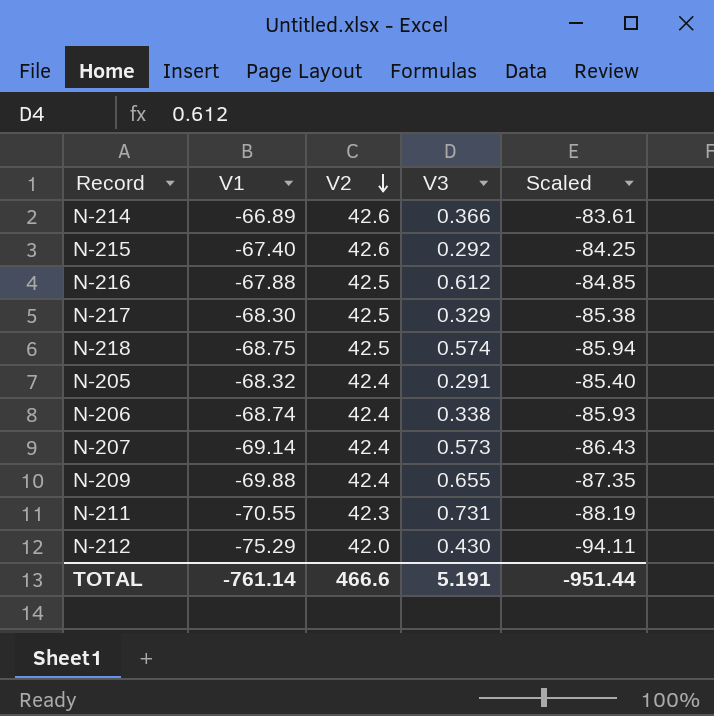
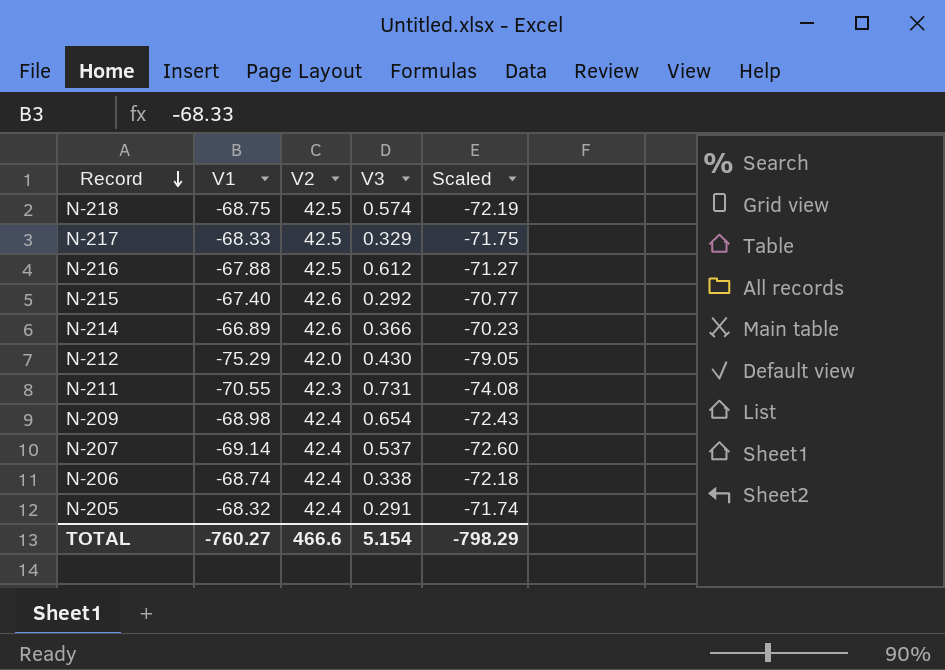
row order: V2 descending -> Record descending
column Scaled | formula: [V1] * 1.25 -> [V1] * 1.05
N-217 | V1: -68.30 -> -68.33
N-209 | V1: -69.88 -> -68.98
N-209 | V3: 0.655 -> 0.654
N-207 | V3: 0.573 -> 0.537
TOTAL | V1: -761.14 -> -760.27
TOTAL | V3: 5.191 -> 5.154
TOTAL | Scaled: -951.44 -> -798.29

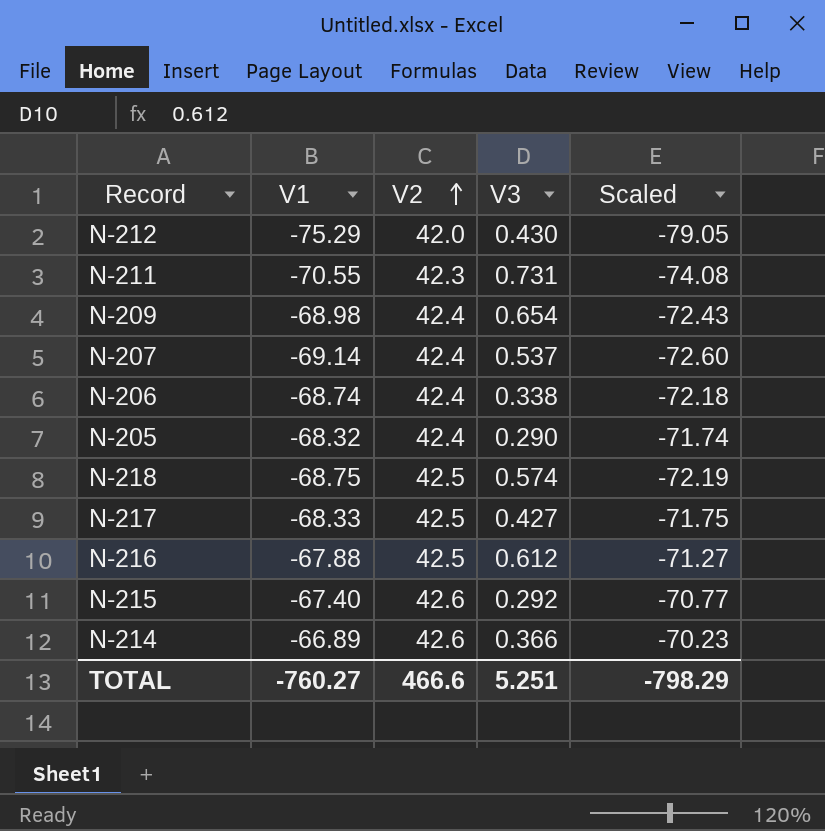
row order: Record descending -> V2 ascending
N-205 | V3: 0.291 -> 0.290
N-217 | V3: 0.329 -> 0.427
TOTAL | V3: 5.154 -> 5.251

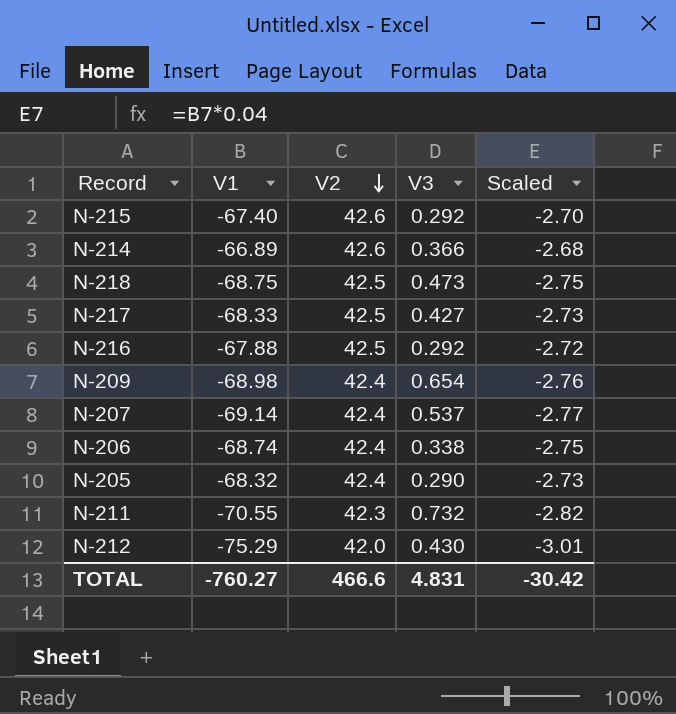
row order: V2 ascending -> V2 descending
column Scaled | formula: [V1] * 1.05 -> [V1] * 0.04
N-218 | V3: 0.574 -> 0.473
N-216 | V3: 0.612 -> 0.292
N-211 | V3: 0.731 -> 0.732
TOTAL | V3: 5.251 -> 4.831
TOTAL | Scaled: -798.29 -> -30.42

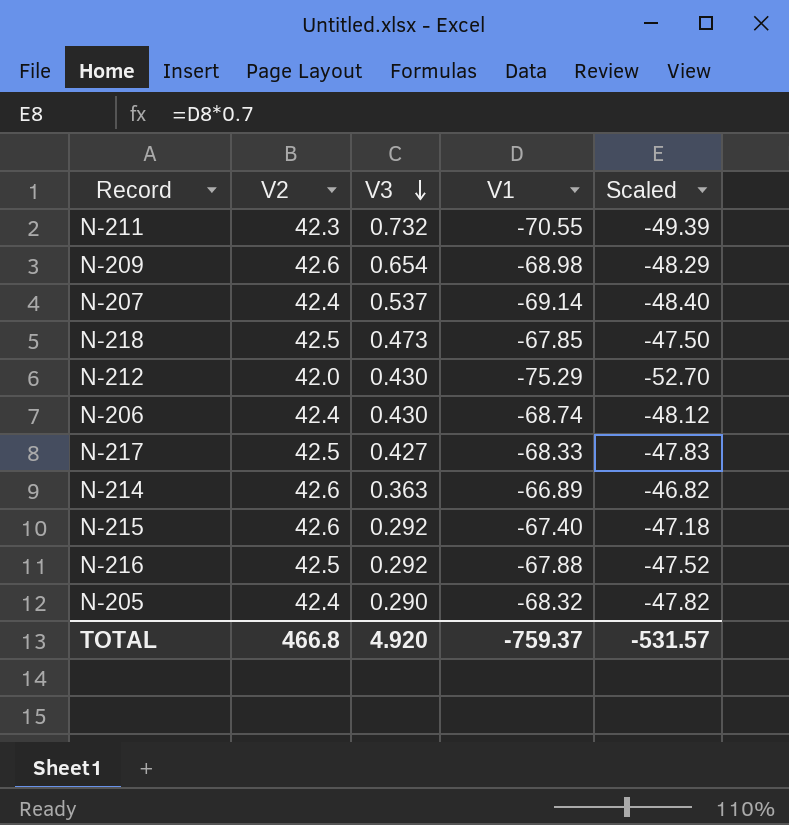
row order: V2 descending -> V3 descending
column V1 | position: 2 -> 4
column Scaled | formula: [V1] * 0.04 -> [V1] * 0.7
N-209 | V2: 42.4 -> 42.6
N-218 | V1: -68.75 -> -67.85
N-206 | V3: 0.338 -> 0.430
N-214 | V3: 0.366 -> 0.363
TOTAL | V2: 466.6 -> 466.8
TOTAL | V3: 4.831 -> 4.920
TOTAL | V1: -760.27 -> -759.37
TOTAL | Scaled: -30.42 -> -531.57

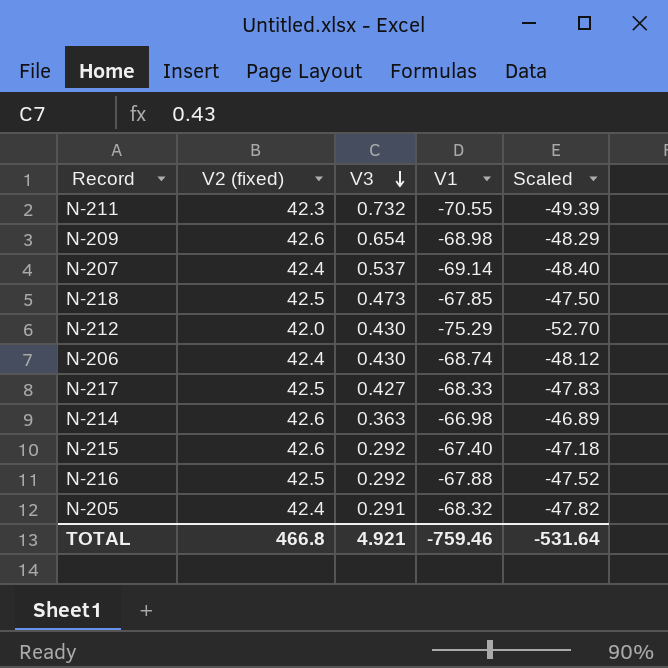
column name: V2 -> V2 (fixed)
N-214 | V1: -66.89 -> -66.98
N-214 | Scaled: -46.82 -> -46.89
N-205 | V3: 0.290 -> 0.291
TOTAL | V3: 4.920 -> 4.921
TOTAL | V1: -759.37 -> -759.46
TOTAL | Scaled: -531.57 -> -531.64

